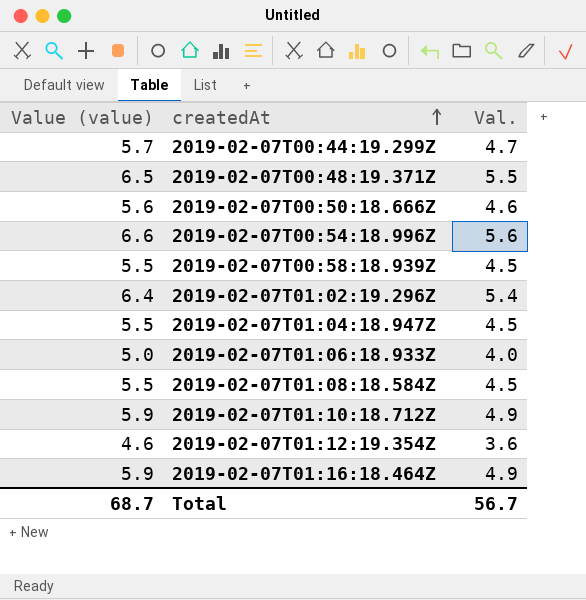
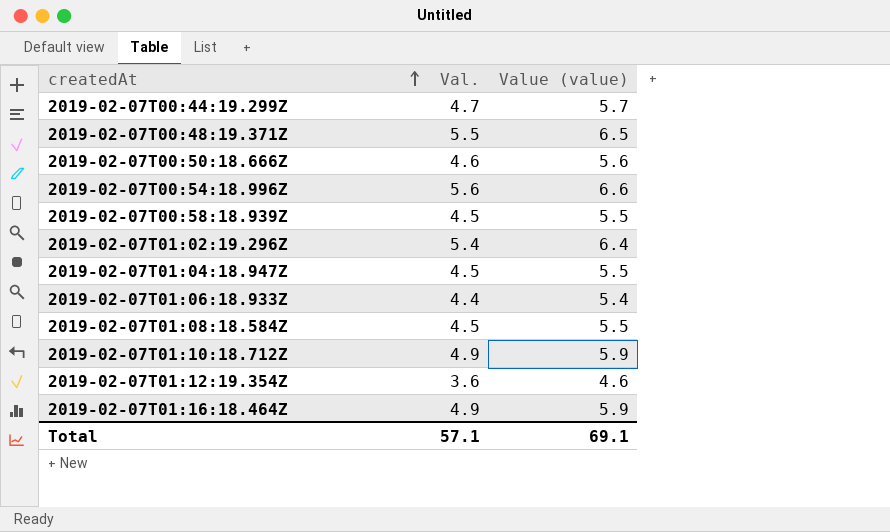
column Value (value) | position: 1 -> 3
2019-02-07T01:06:18.933Z | Val.: 4.0 -> 4.4
2019-02-07T01:06:18.933Z | Value (value): 5.0 -> 5.4
Total | Val.: 56.7 -> 57.1
Total | Value (value): 68.7 -> 69.1

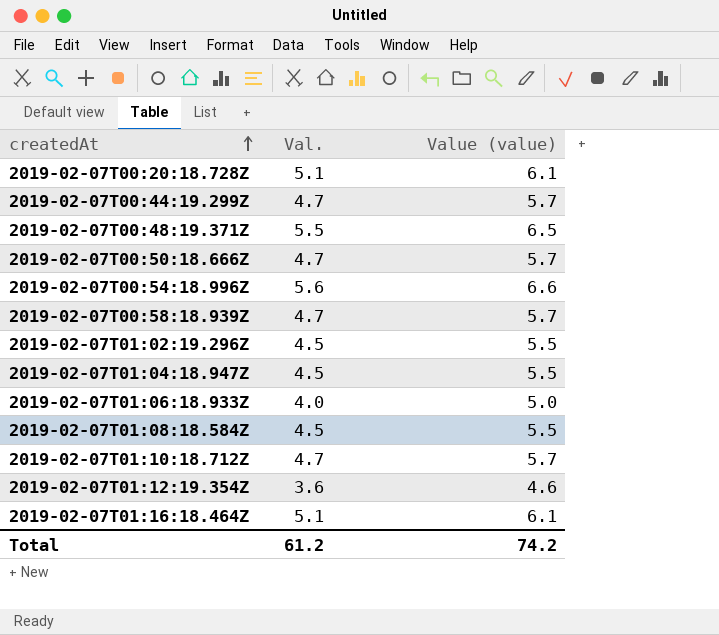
row 2019-02-07T00:20:18.728Z: none -> 5.1 | 6.1
2019-02-07T00:50:18.666Z | Val.: 4.6 -> 4.7
2019-02-07T00:50:18.666Z | Value (value): 5.6 -> 5.7
2019-02-07T00:58:18.939Z | Val.: 4.5 -> 4.7
2019-02-07T00:58:18.939Z | Value (value): 5.5 -> 5.7
2019-02-07T01:02:19.296Z | Val.: 5.4 -> 4.5
2019-02-07T01:02:19.296Z | Value (value): 6.4 -> 5.5
2019-02-07T01:06:18.933Z | Val.: 4.4 -> 4.0
2019-02-07T01:06:18.933Z | Value (value): 5.4 -> 5.0
2019-02-07T01:10:18.712Z | Val.: 4.9 -> 4.7
2019-02-07T01:10:18.712Z | Value (value): 5.9 -> 5.7
2019-02-07T01:16:18.464Z | Val.: 4.9 -> 5.1
2019-02-07T01:16:18.464Z | Value (value): 5.9 -> 6.1
Total | Val.: 57.1 -> 61.2
Total | Value (value): 69.1 -> 74.2

